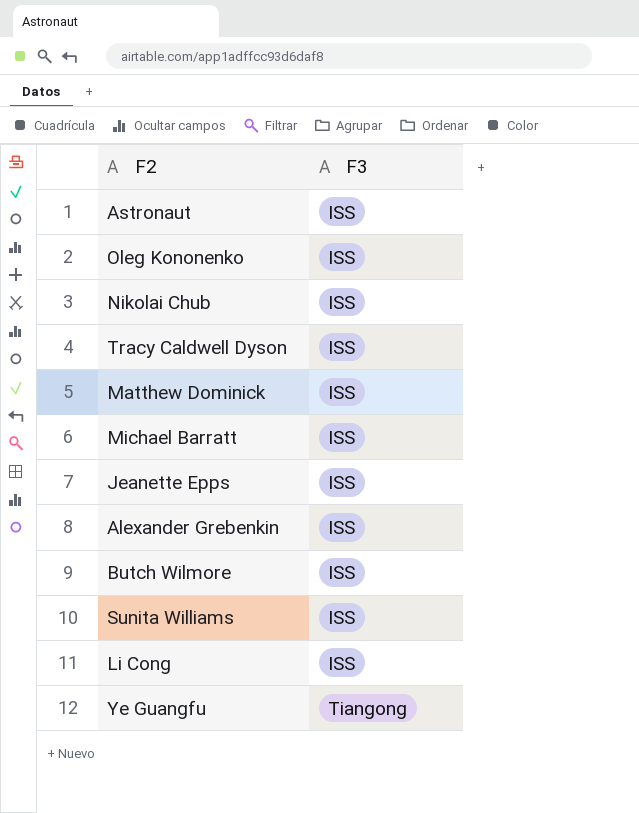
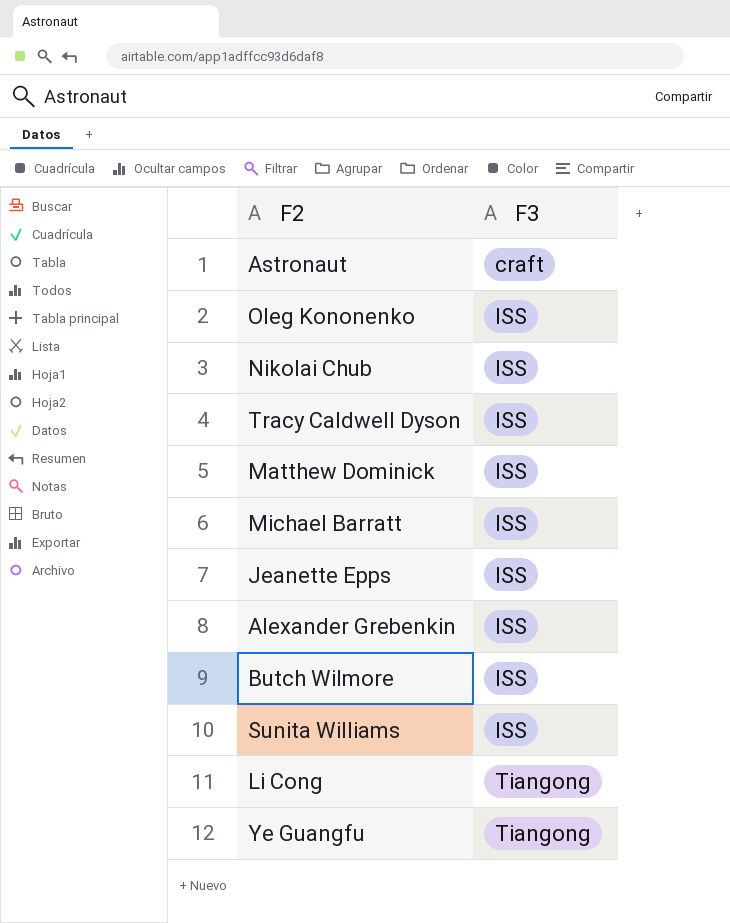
Astronaut | F3: ISS -> craft
Li Cong | F3: ISS -> Tiangong

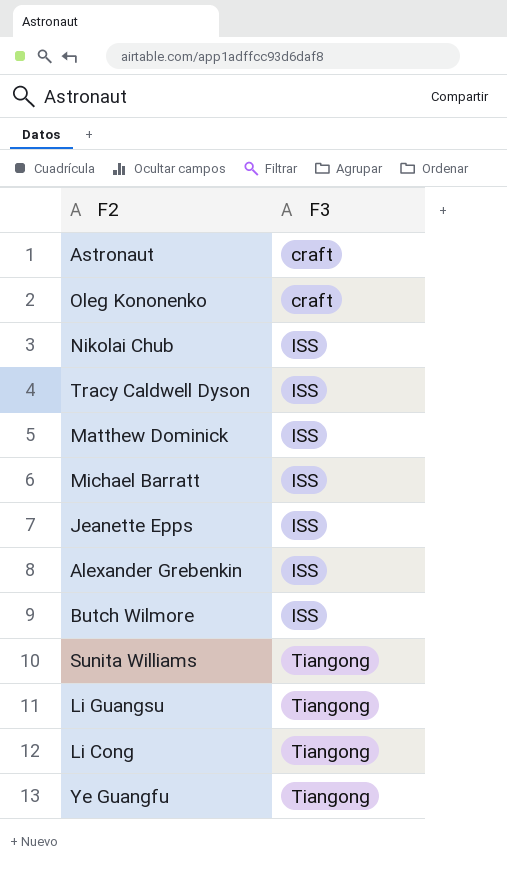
Oleg Kononenko | F3: ISS -> craft
Sunita Williams | F3: ISS -> Tiangong
row Li Guangsu: none -> Tiangong

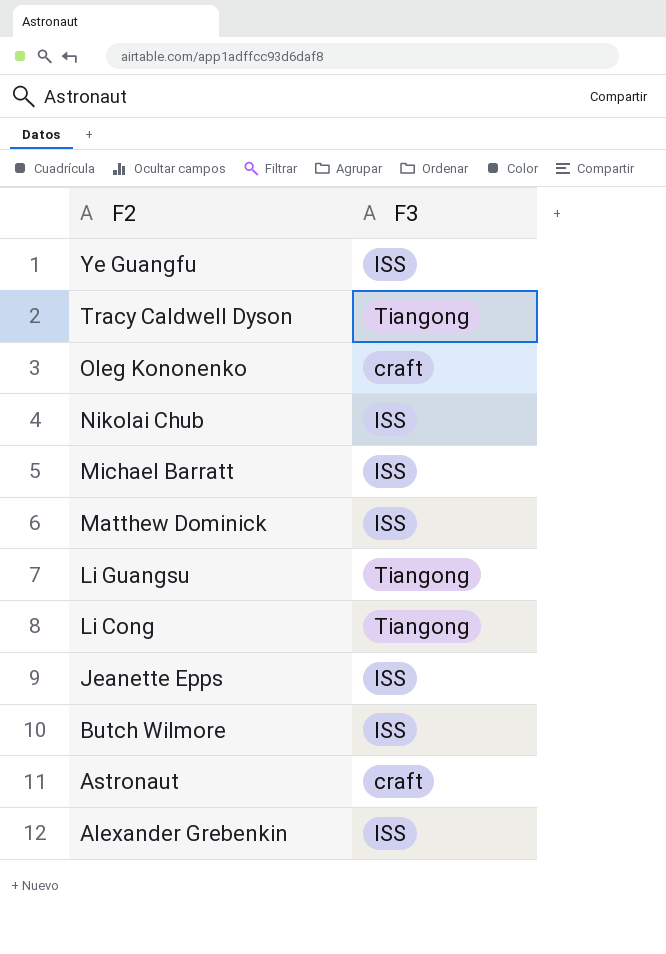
row order: F3 ascending -> F2 descending
row Sunita Williams: Tiangong -> none
Ye Guangfu | F3: Tiangong -> ISS
Tracy Caldwell Dyson | F3: ISS -> Tiangong

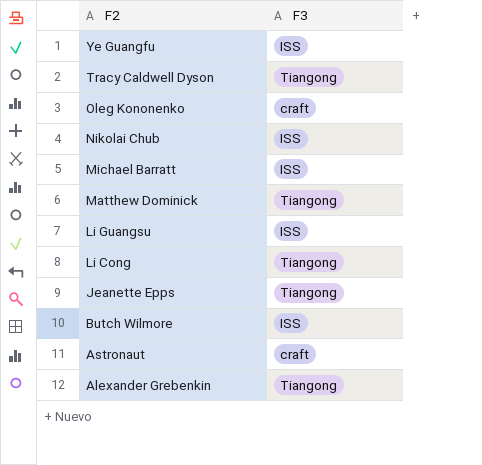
Matthew Dominick | F3: ISS -> Tiangong
Li Guangsu | F3: Tiangong -> ISS
Jeanette Epps | F3: ISS -> Tiangong
Alexander Grebenkin | F3: ISS -> Tiangong

